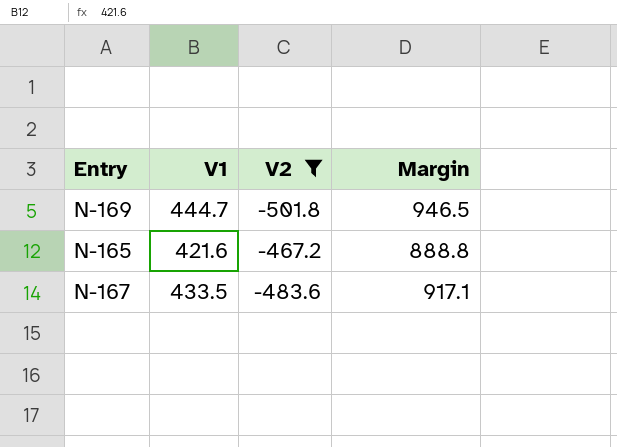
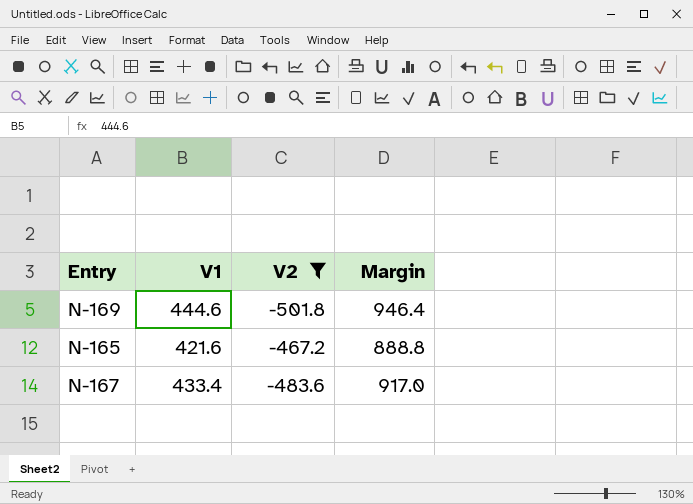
N-169 | V1: 444.7 -> 444.6
N-169 | Margin: 946.5 -> 946.4
N-167 | V1: 433.5 -> 433.4
N-167 | Margin: 917.1 -> 917.0

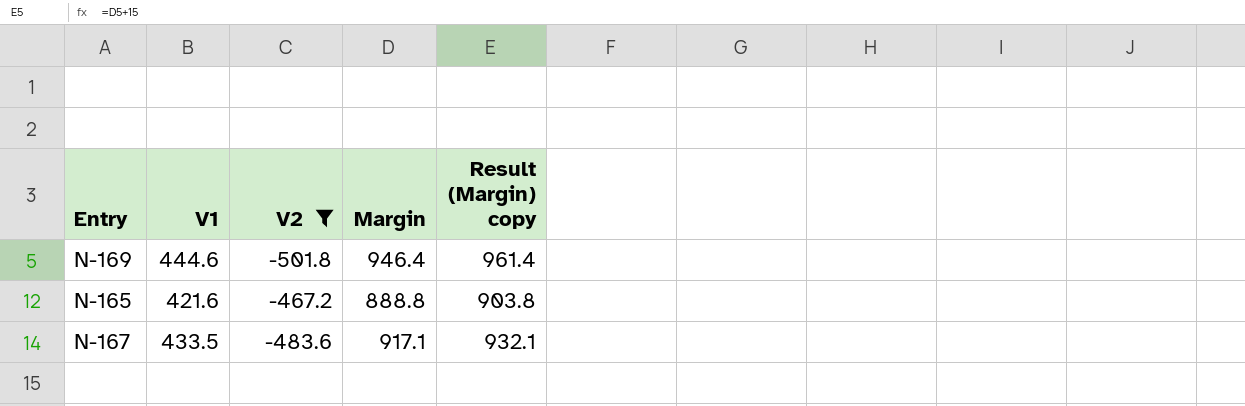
column Result (Margin) copy | formula: none -> [Margin] + 15
N-167 | V1: 433.4 -> 433.5
N-167 | Margin: 917.0 -> 917.1

